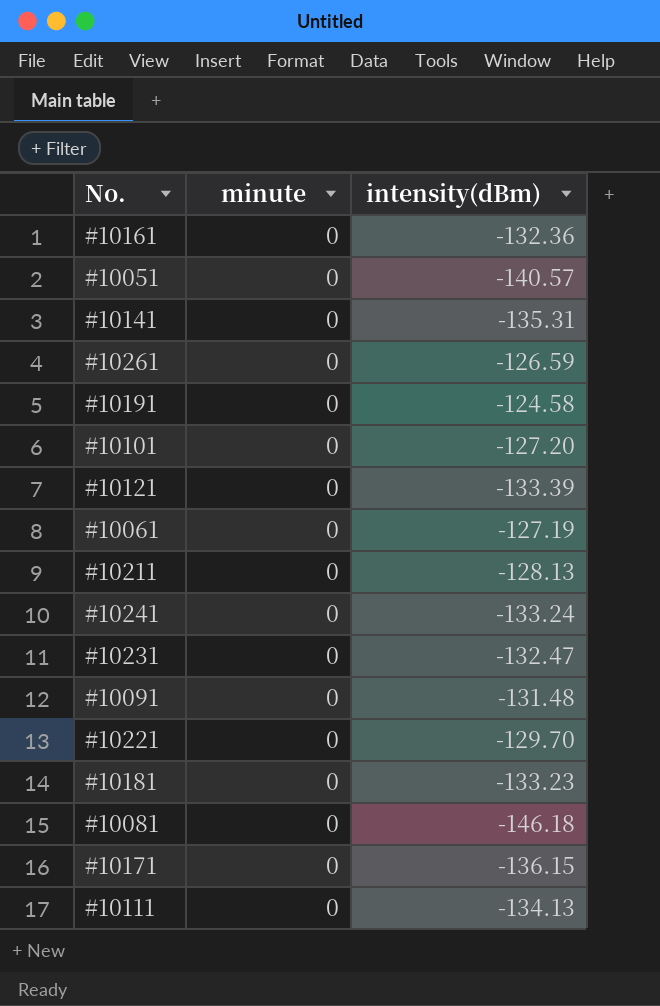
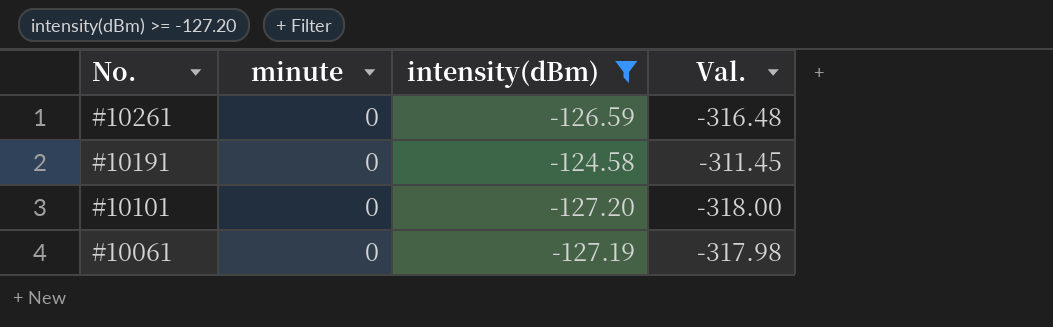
filter: none -> intensity(dBm) >= -127.20
column Val. | formula: none -> [intensity(dBm)] * 2.5

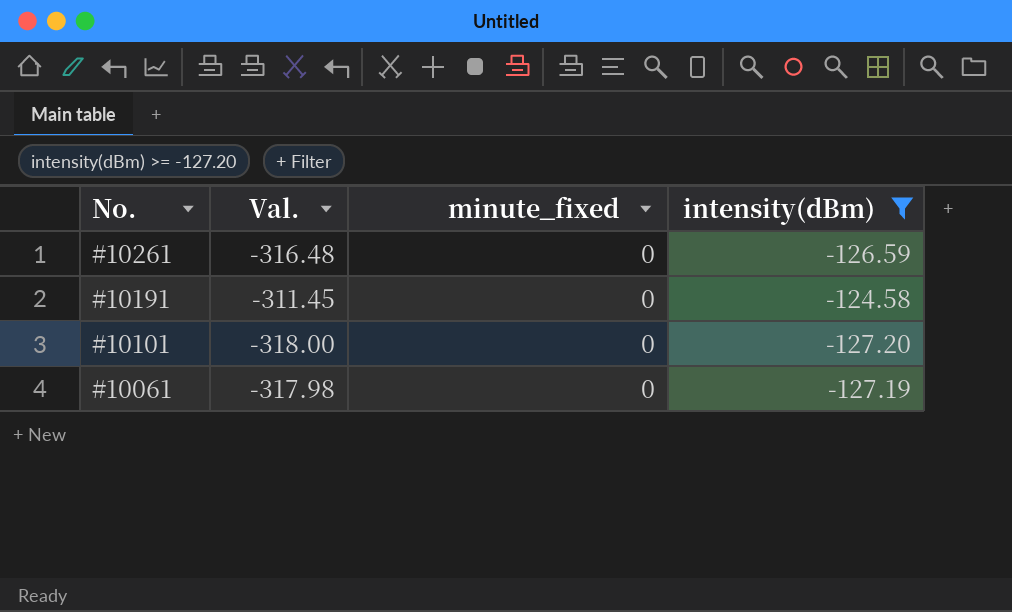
column Val. | position: 4 -> 2
column name: minute -> minute_fixed

